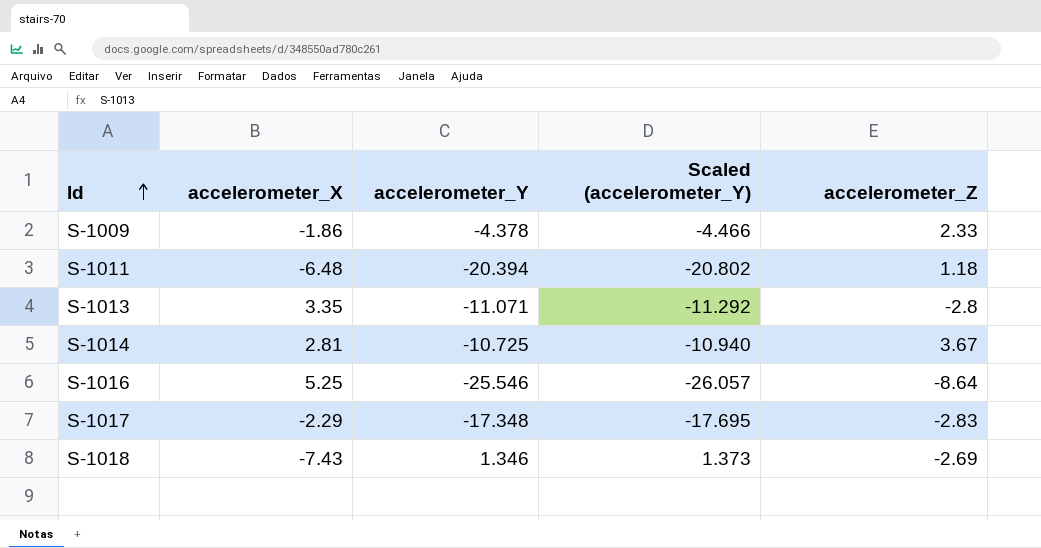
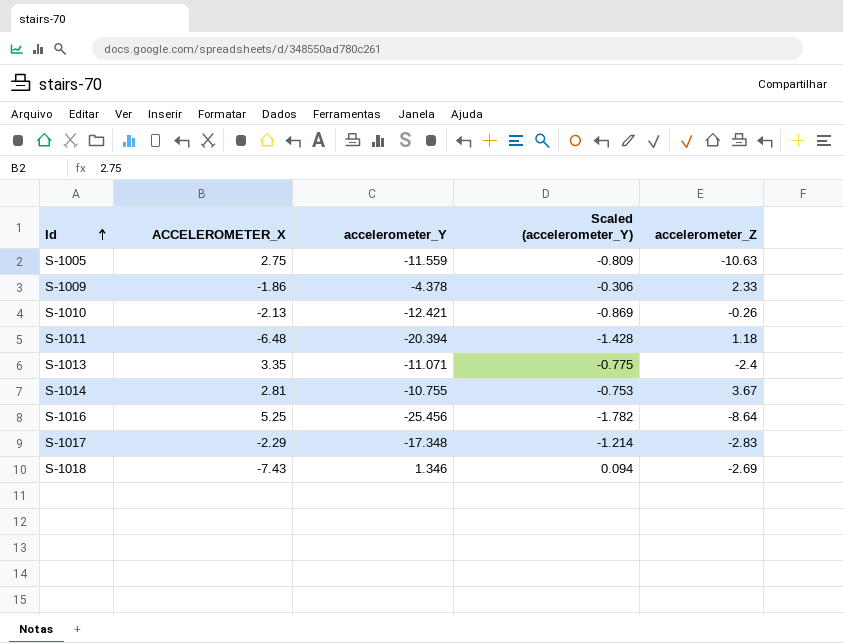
column name: accelerometer_X -> ACCELEROMETER_X
column Scaled (accelerometer_Y) | formula: [accelerometer_Y] * 1.02 -> [accelerometer_Y] * 0.07
row S-1005: none -> 2.75 | -11.559 | -0.809 | -10.63
row S-1010: none -> -2.13 | -12.421 | -0.869 | -0.26
S-1013 | accelerometer_Z: -2.8 -> -2.4
S-1014 | accelerometer_Y: -10.725 -> -10.755
S-1016 | accelerometer_Y: -25.546 -> -25.456

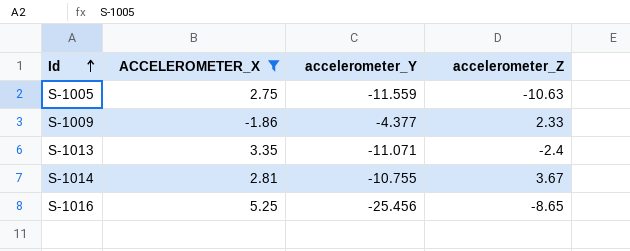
filter: none -> ACCELEROMETER_X >= -1.86
column Scaled (accelerometer_Y) | formula: [accelerometer_Y] * 0.07 -> none
S-1009 | accelerometer_Y: -4.378 -> -4.377
S-1016 | accelerometer_Z: -8.64 -> -8.65

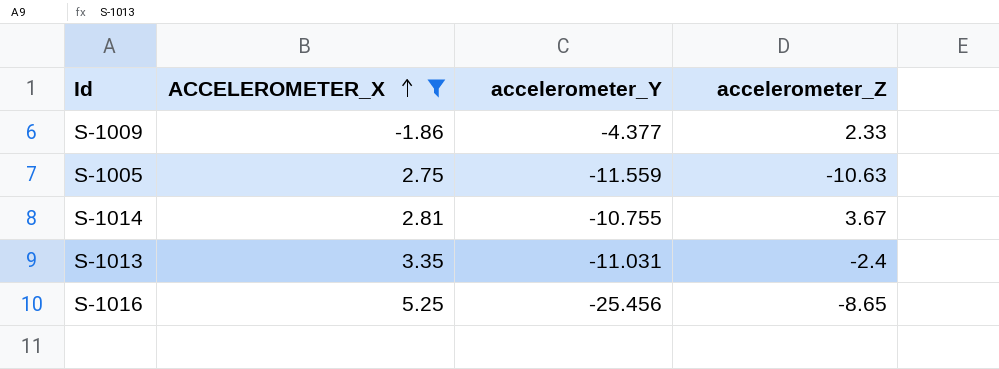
row order: Id ascending -> ACCELEROMETER_X ascending
S-1013 | accelerometer_Y: -11.071 -> -11.031

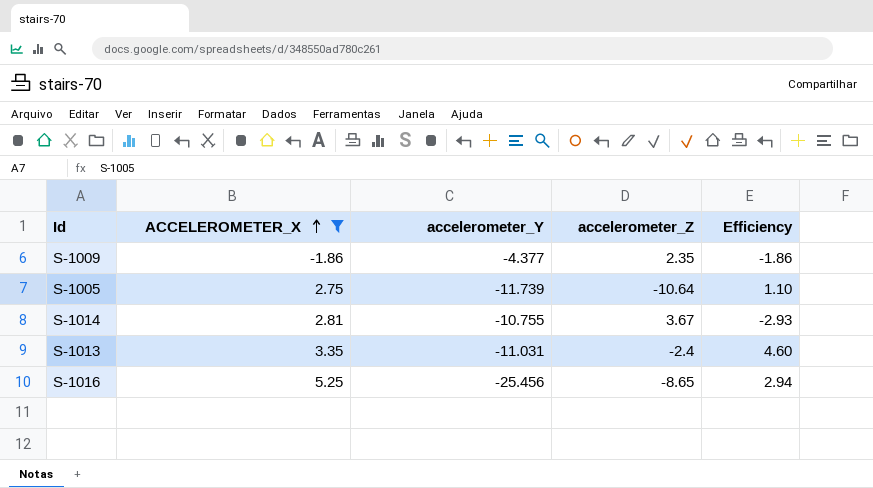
column Efficiency | formula: none -> [accelerometer_Y] / [accelerometer_Z]
S-1009 | accelerometer_Z: 2.33 -> 2.35
S-1005 | accelerometer_Y: -11.559 -> -11.739
S-1005 | accelerometer_Z: -10.63 -> -10.64

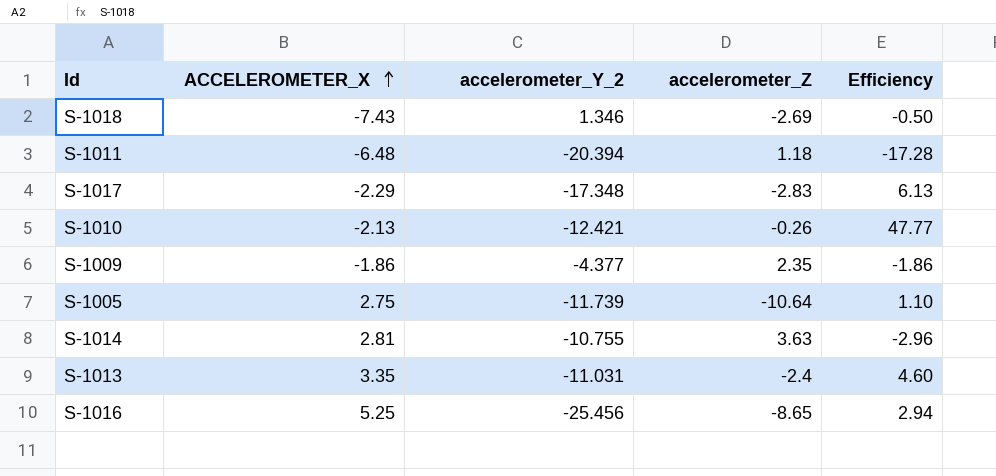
filter: ACCELEROMETER_X >= -1.86 -> none
column name: accelerometer_Y -> accelerometer_Y_2
S-1014 | accelerometer_Z: 3.67 -> 3.63
S-1014 | Efficiency: -2.93 -> -2.96

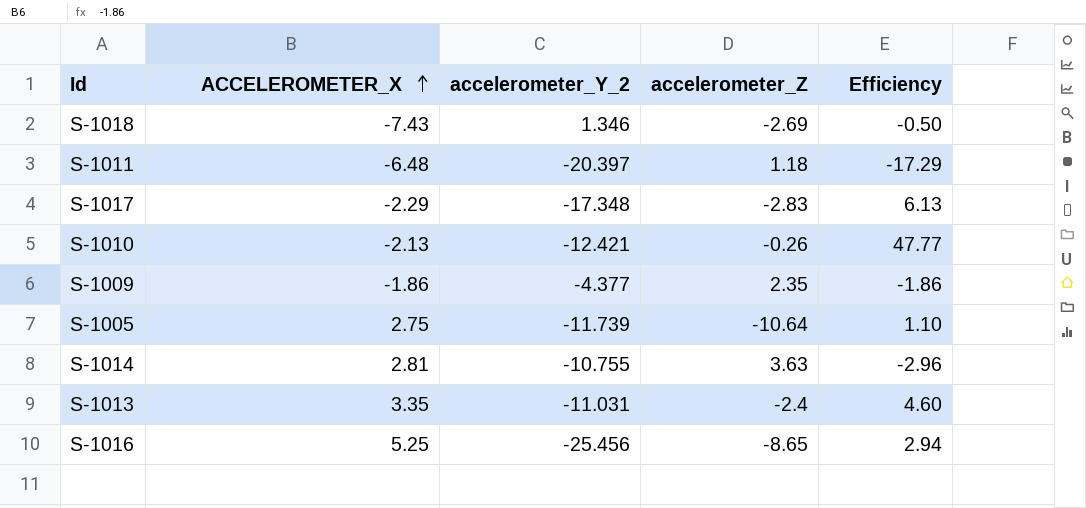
S-1011 | accelerometer_Y_2: -20.394 -> -20.397
S-1011 | Efficiency: -17.28 -> -17.29

